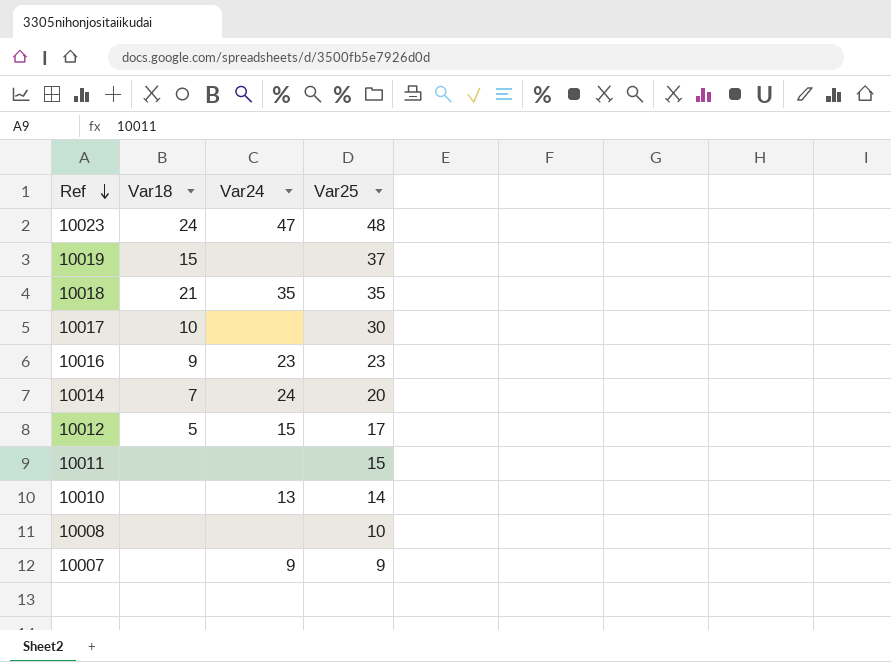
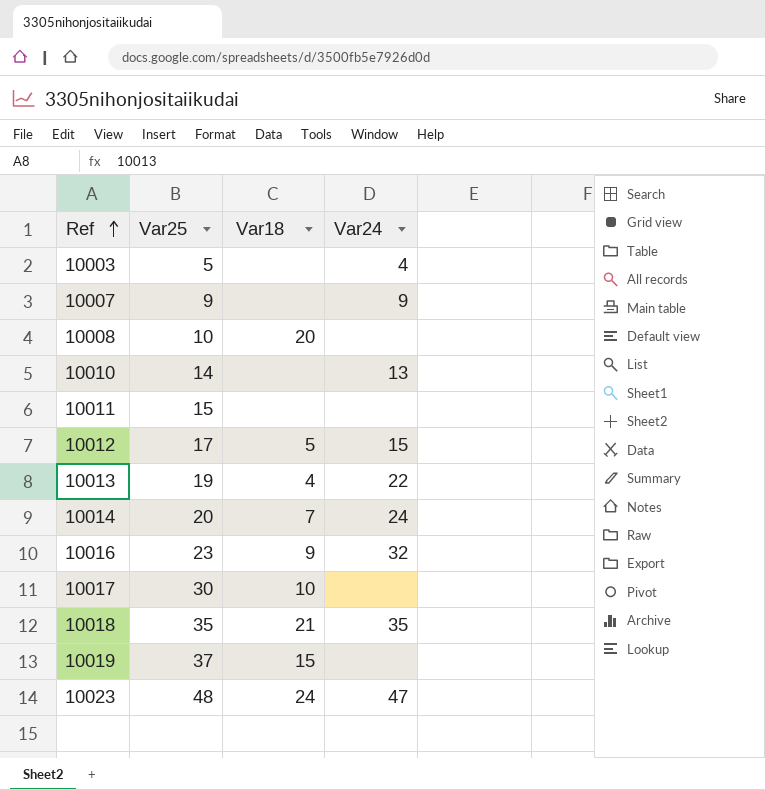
row order: Ref descending -> Ref ascending
column Var25 | position: 4 -> 2
row 10003: none -> 5 | none | 4
10008 | Var18: none -> 20
row 10013: none -> 19 | 4 | 22
10016 | Var24: 23 -> 32

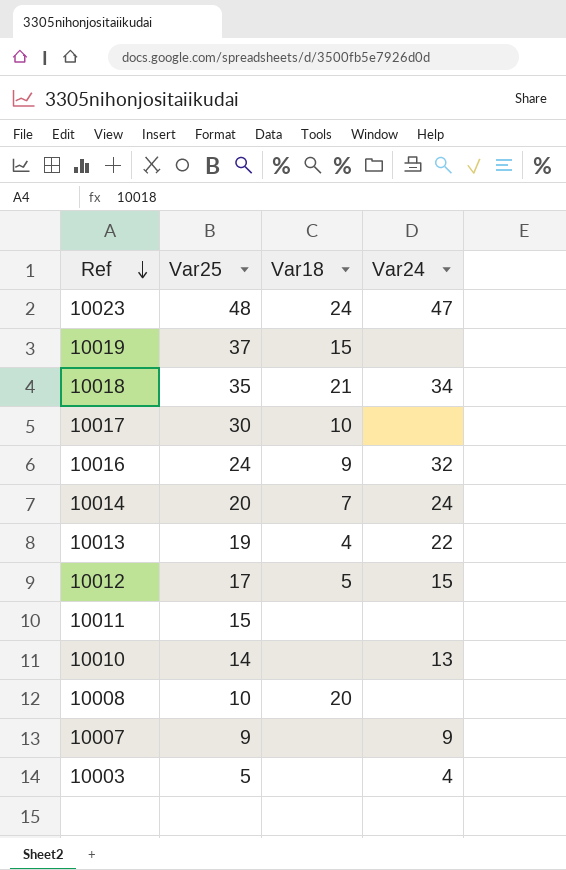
row order: Ref ascending -> Ref descending
10018 | Var24: 35 -> 34
10016 | Var25: 23 -> 24

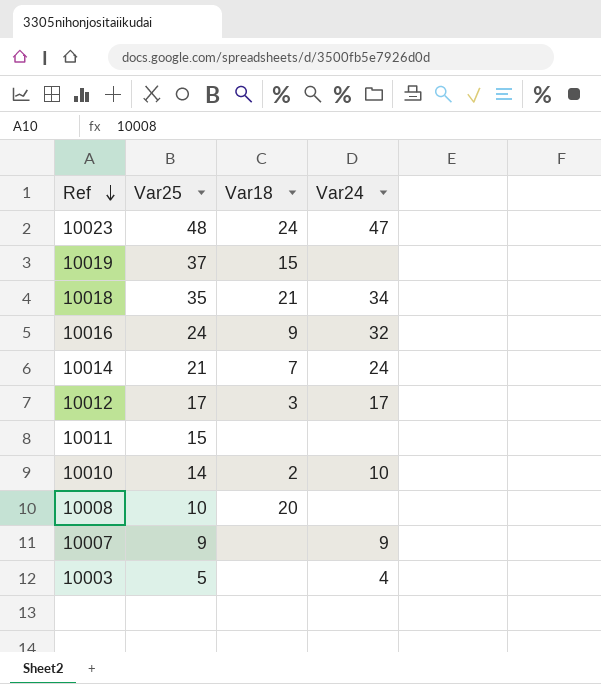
row 10017: 30 | 10 | none -> none
row 10013: 19 | 4 | 22 -> none
10014 | Var25: 20 -> 21
10012 | Var18: 5 -> 3
10012 | Var24: 15 -> 17
10010 | Var18: none -> 2
10010 | Var24: 13 -> 10

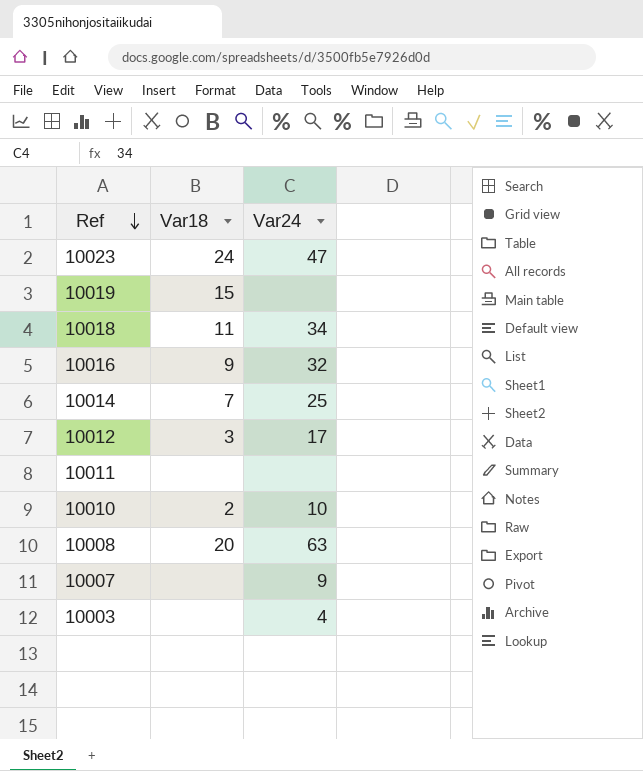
column Var25 | position: 2 -> none
10018 | Var18: 21 -> 11
10014 | Var24: 24 -> 25
10008 | Var24: none -> 63

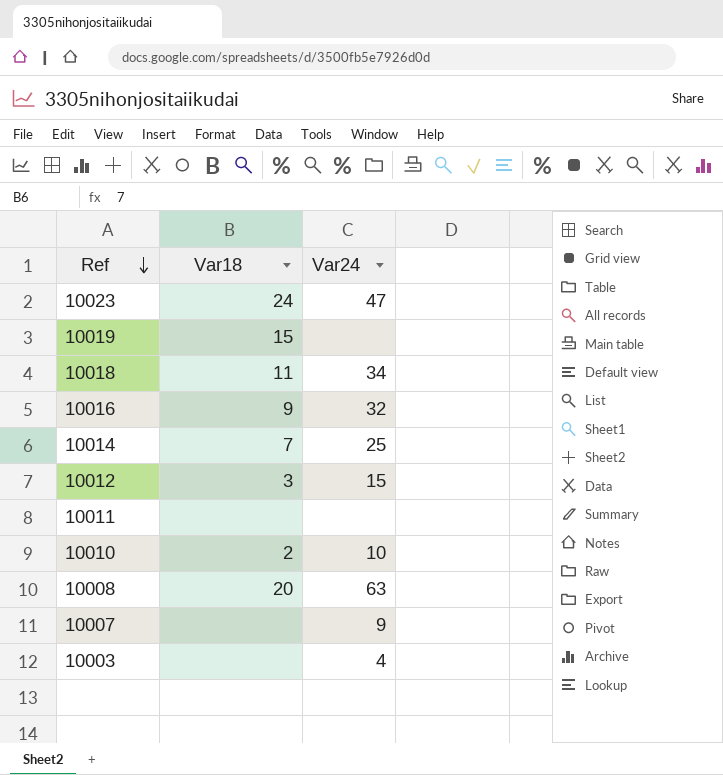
10012 | Var24: 17 -> 15

